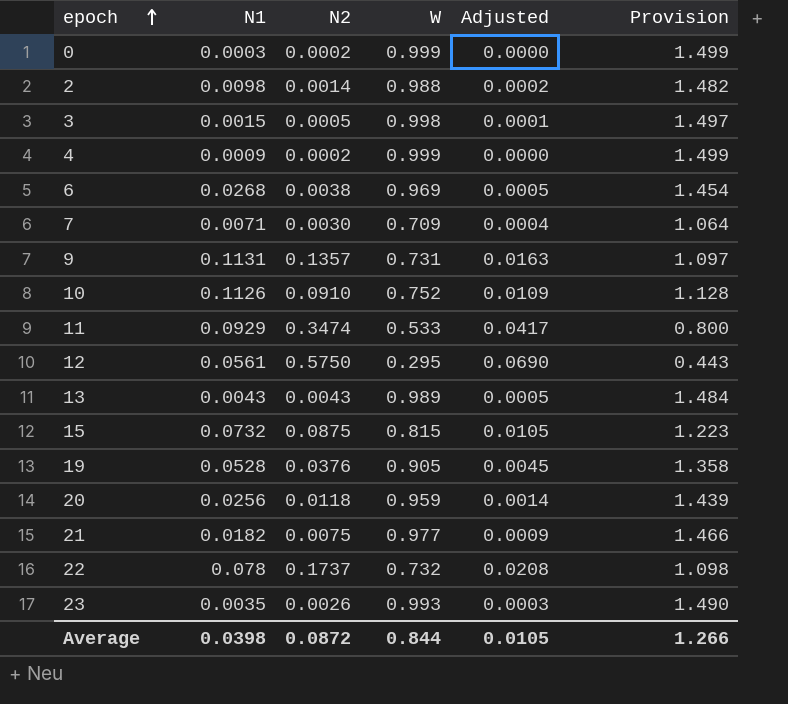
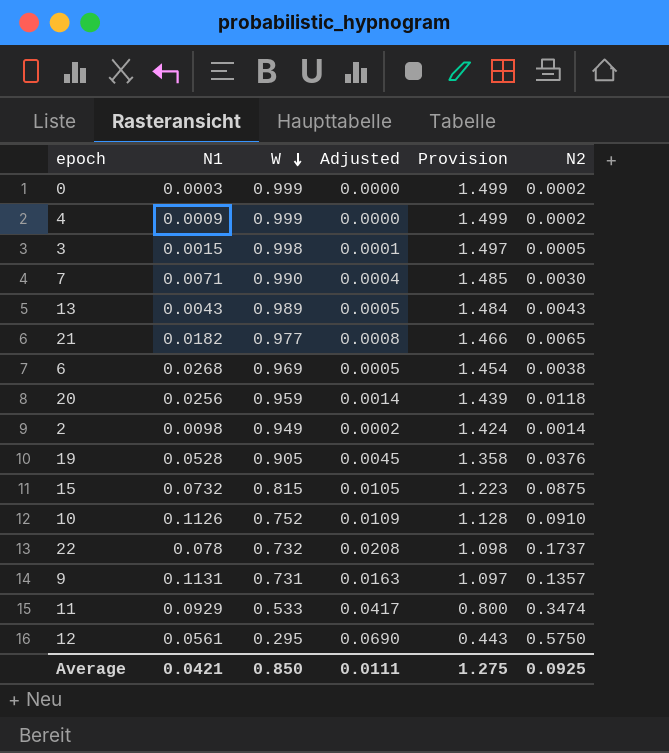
row order: epoch ascending -> W descending
column N2 | position: 3 -> 6
row 23: 0.0035 | 0.0026 | 0.993 | 0.0003 | 1.490 -> none
7 | W: 0.709 -> 0.990
7 | Provision: 1.064 -> 1.485
21 | Adjusted: 0.0009 -> 0.0008
21 | N2: 0.0075 -> 0.0065
2 | W: 0.988 -> 0.949
2 | Provision: 1.482 -> 1.424
Average | N1: 0.0398 -> 0.0421
Average | W: 0.844 -> 0.850
Average | Adjusted: 0.0105 -> 0.0111
Average | Provision: 1.266 -> 1.275
Average | N2: 0.0872 -> 0.0925

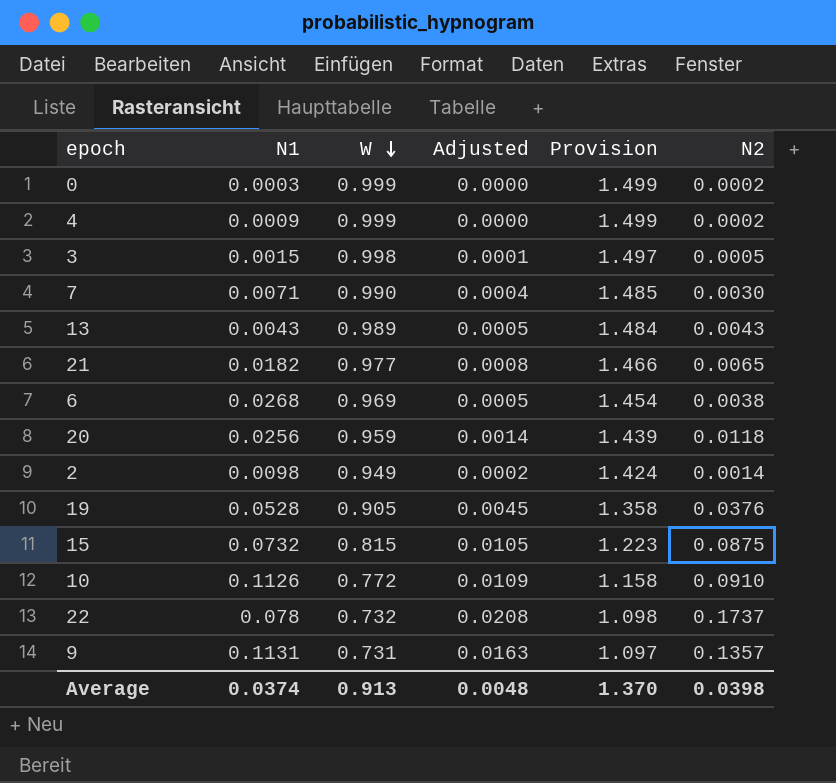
row 11: 0.0929 | 0.533 | 0.0417 | 0.800 | 0.3474 -> none
row 12: 0.0561 | 0.295 | 0.0690 | 0.443 | 0.5750 -> none
10 | W: 0.752 -> 0.772
10 | Provision: 1.128 -> 1.158
Average | N1: 0.0421 -> 0.0374
Average | W: 0.850 -> 0.913
Average | Adjusted: 0.0111 -> 0.0048
Average | Provision: 1.275 -> 1.370
Average | N2: 0.0925 -> 0.0398

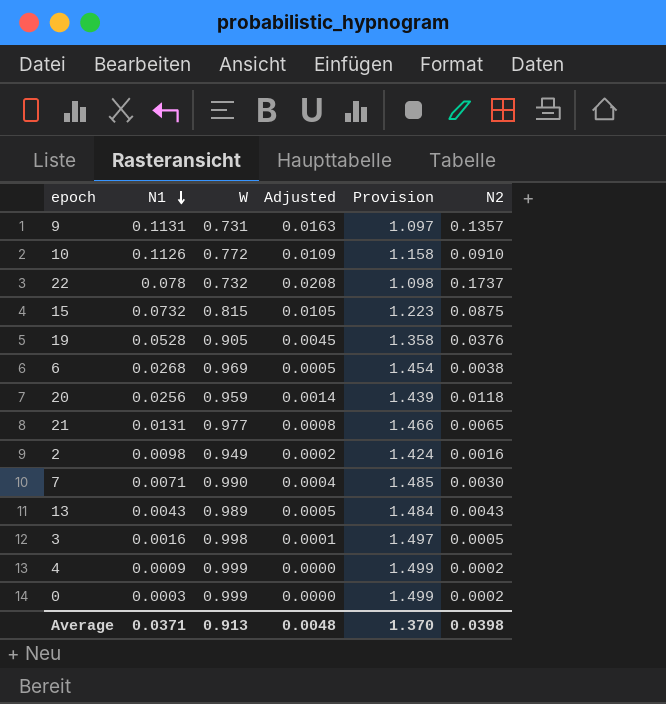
row order: W descending -> N1 descending
21 | N1: 0.0182 -> 0.0131
2 | N2: 0.0014 -> 0.0016
3 | N1: 0.0015 -> 0.0016
Average | N1: 0.0374 -> 0.0371

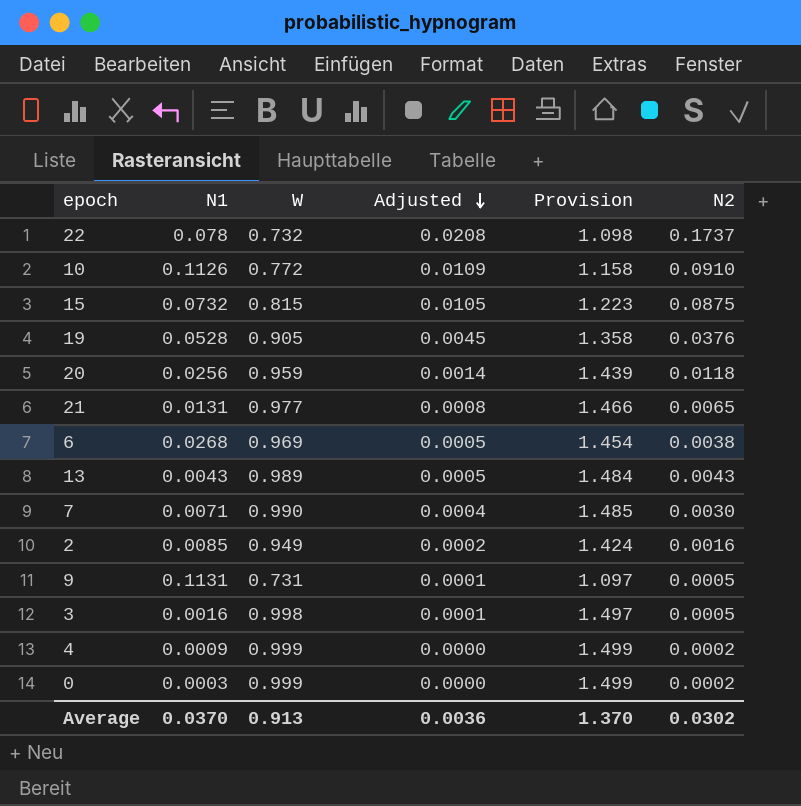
row order: N1 descending -> Adjusted descending
2 | N1: 0.0098 -> 0.0085
9 | Adjusted: 0.0163 -> 0.0001
9 | N2: 0.1357 -> 0.0005
Average | N1: 0.0371 -> 0.0370
Average | Adjusted: 0.0048 -> 0.0036
Average | N2: 0.0398 -> 0.0302

